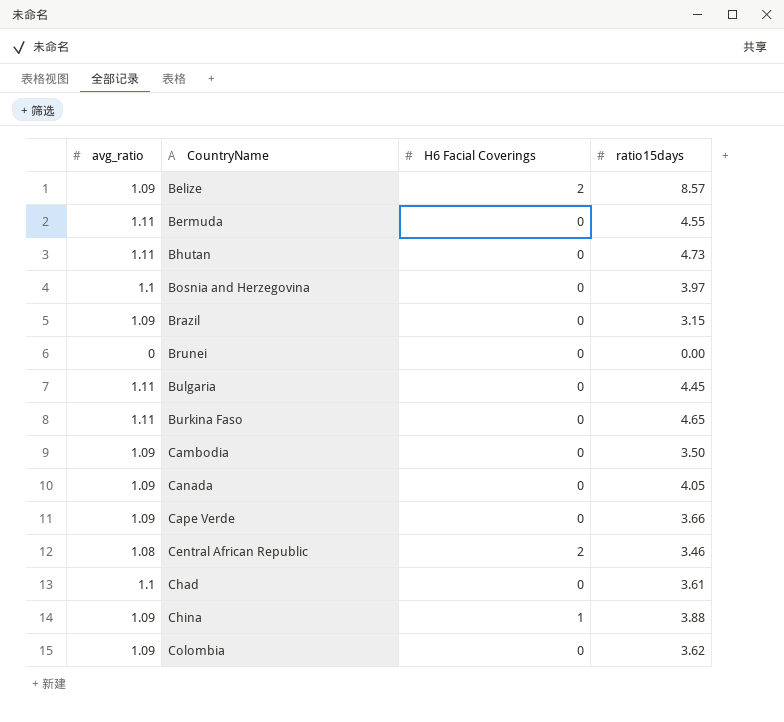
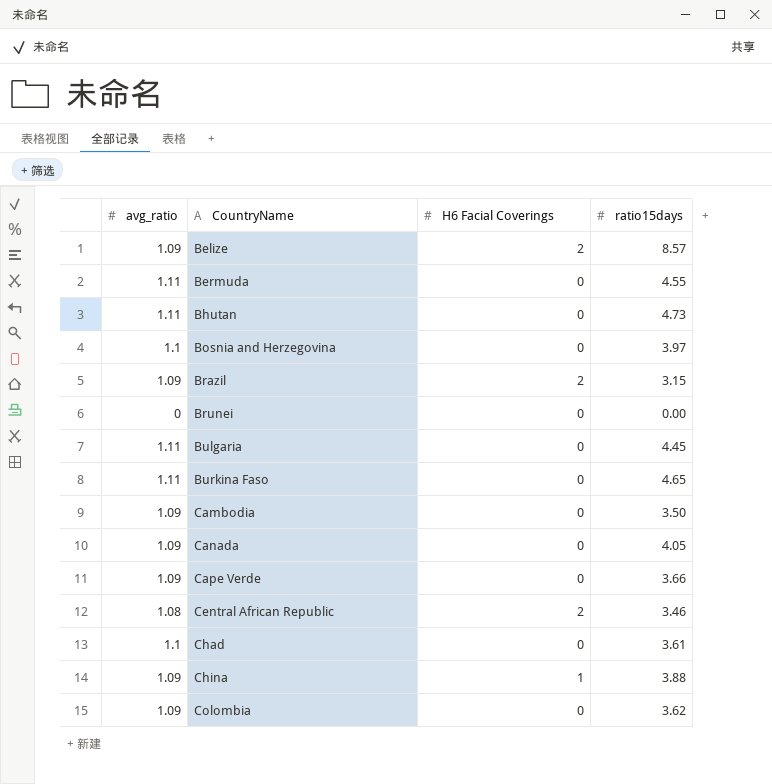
Brazil | H6 Facial Coverings: 0 -> 2

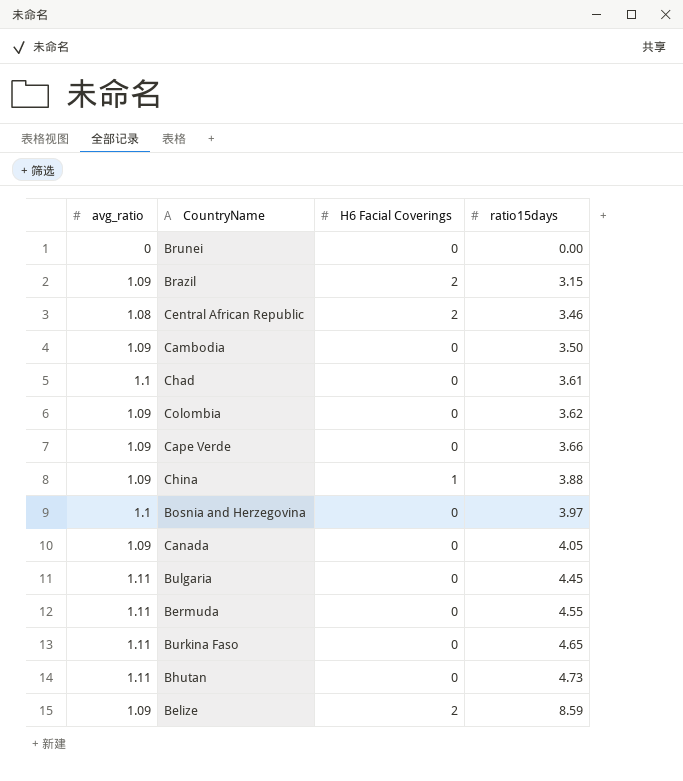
row order: CountryName ascending -> ratio15days ascending
Belize | ratio15days: 8.57 -> 8.59

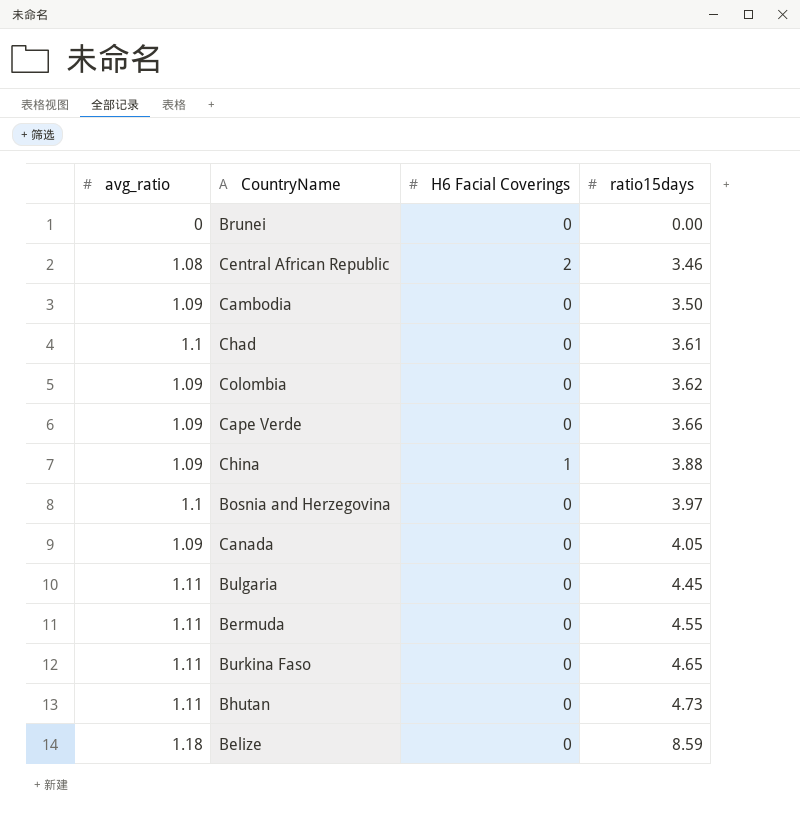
row Brazil: 1.09 | 2 | 3.15 -> none
Belize | avg_ratio: 1.09 -> 1.18
Belize | H6 Facial Coverings: 2 -> 0

